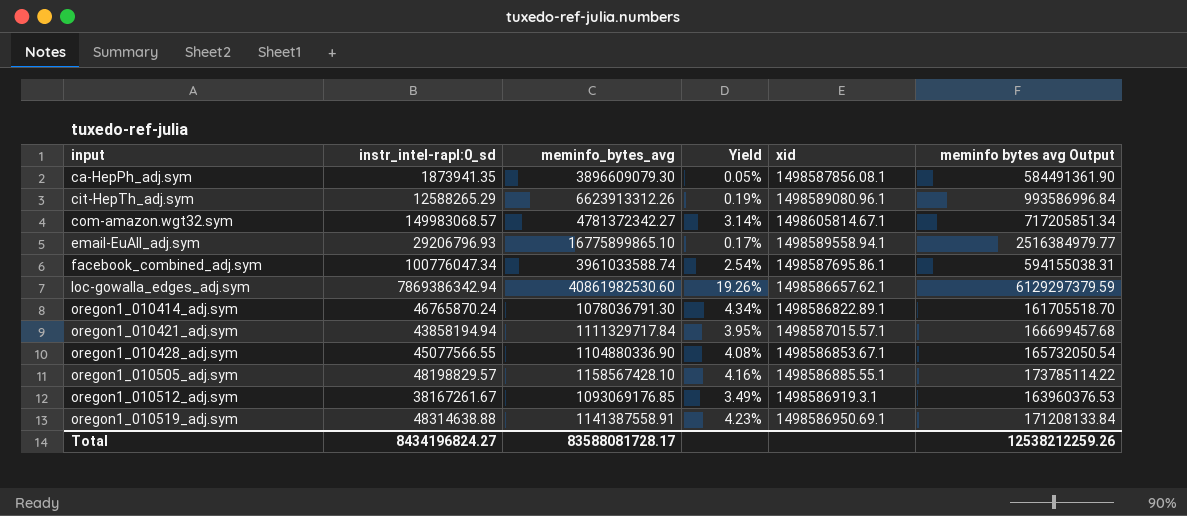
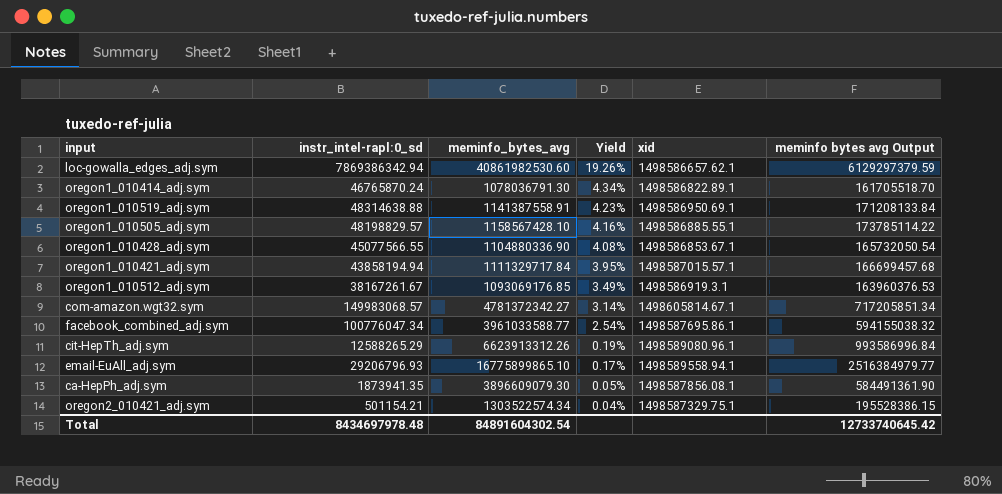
row order: input ascending -> Yield descending
facebook_combined_adj.sym | meminfo_bytes_avg: 3961033588.74 -> 3961033588.77
facebook_combined_adj.sym | meminfo bytes avg Output: 594155038.31 -> 594155038.32
row oregon2_010421_adj.sym: none -> 501154.21 | 1303522574.34 | 0.04% | 1498587329.75.1 | 195528386.15
Total | instr_intel-rapl:0_sd: 8434196824.27 -> 8434697978.48
Total | meminfo_bytes_avg: 83588081728.17 -> 84891604302.54
Total | meminfo bytes avg Output: 12538212259.26 -> 12733740645.42

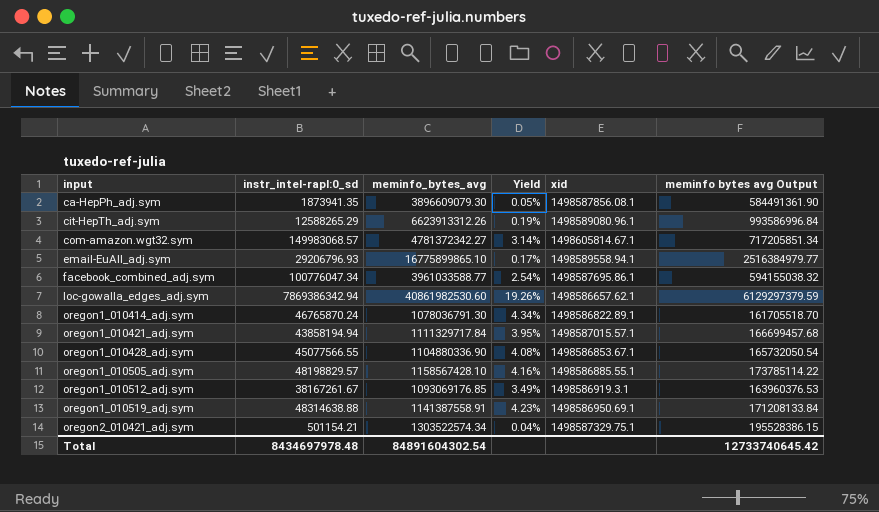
row order: Yield descending -> input ascending

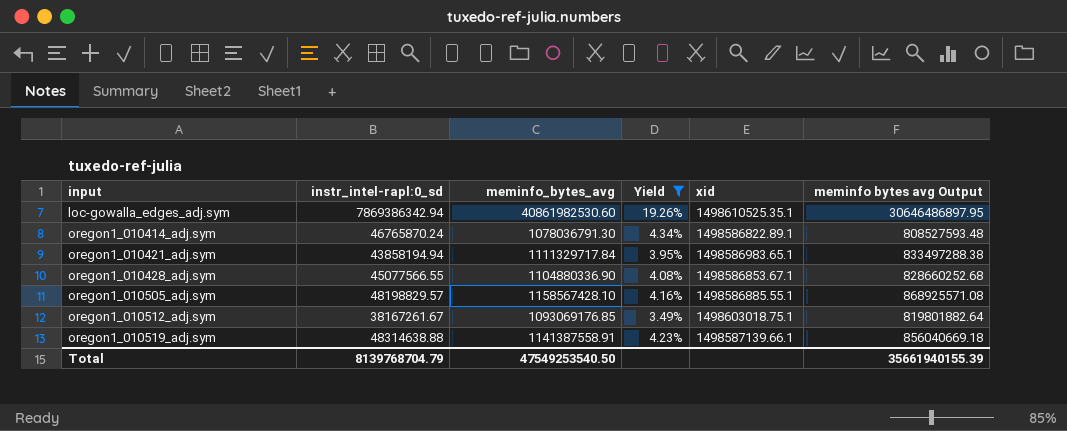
filter: none -> Yield >= 3.49%
column meminfo bytes avg Output | formula: [meminfo_bytes_avg] * 0.15 -> [meminfo_bytes_avg] * 0.75
loc-gowalla_edges_adj.sym | xid: 1498586657.62.1 -> 1498610525.35.1
oregon1_010421_adj.sym | xid: 1498587015.57.1 -> 1498586983.65.1
oregon1_010512_adj.sym | xid: 1498586919.3.1 -> 1498603018.75.1
oregon1_010519_adj.sym | xid: 1498586950.69.1 -> 1498587139.66.1
Total | instr_intel-rapl:0_sd: 8434697978.48 -> 8139768704.79
Total | meminfo_bytes_avg: 84891604302.54 -> 47549253540.50
Total | meminfo bytes avg Output: 12733740645.42 -> 35661940155.39

